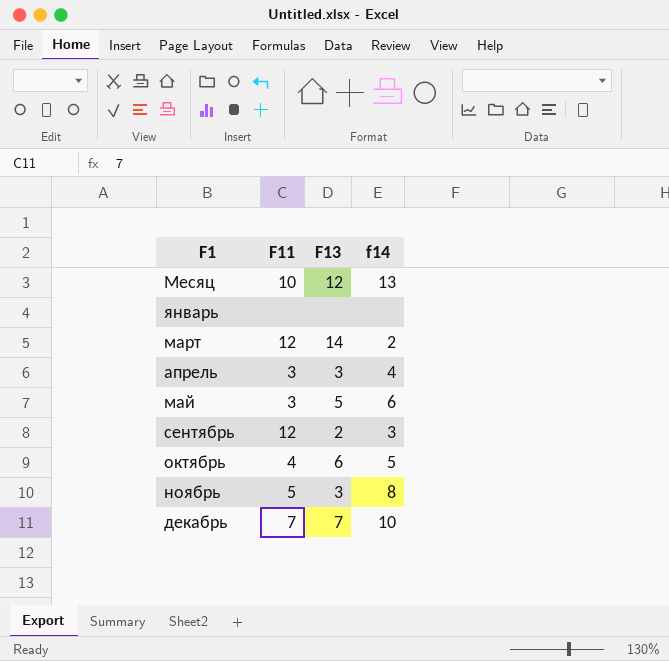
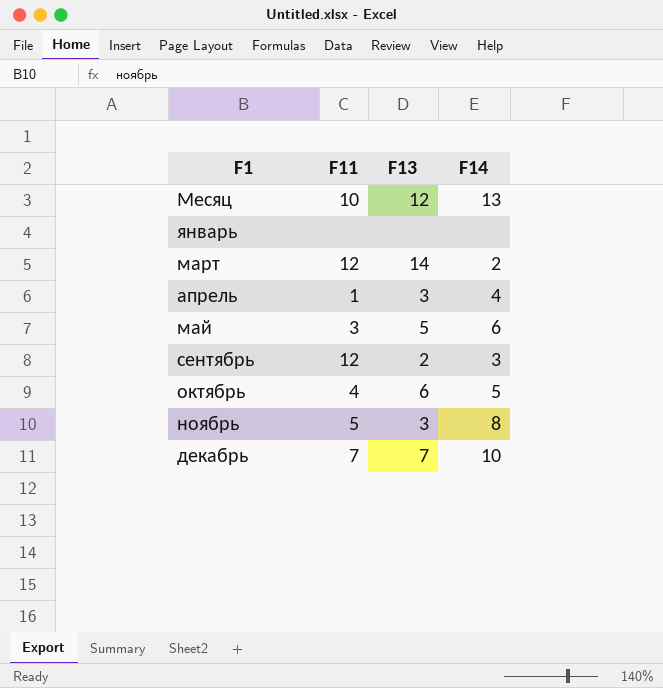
column name: f14 -> F14
апрель | F11: 3 -> 1

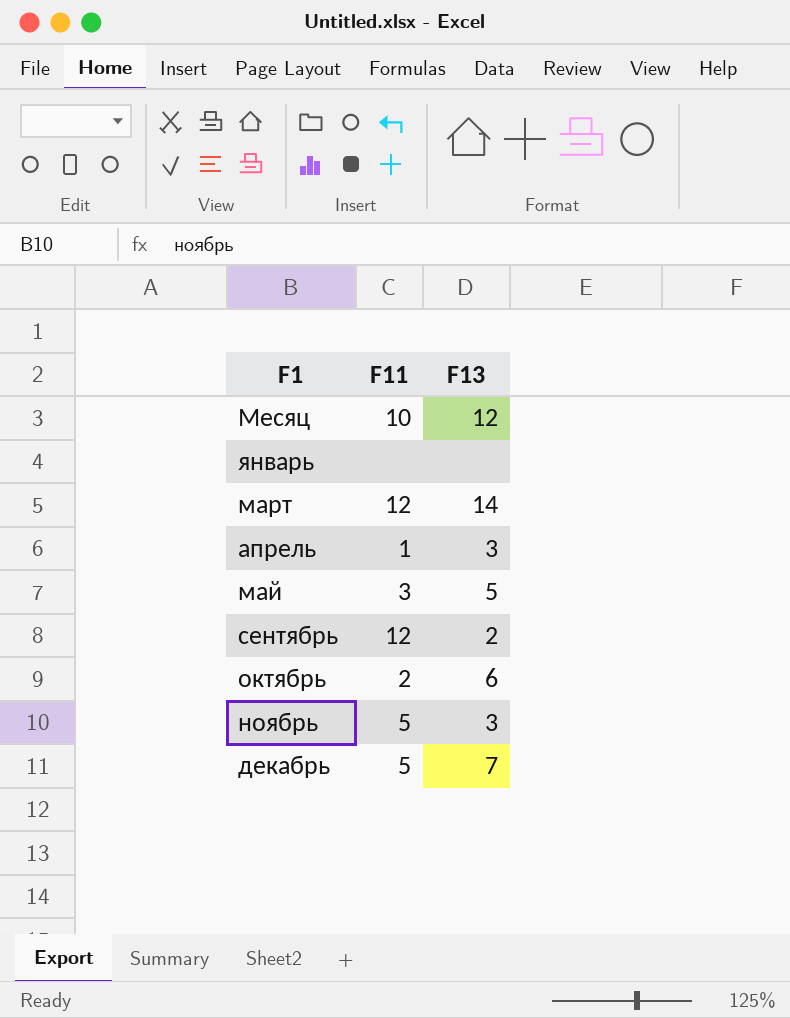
column F14 | position: 4 -> none
октябрь | F11: 4 -> 2
декабрь | F11: 7 -> 5

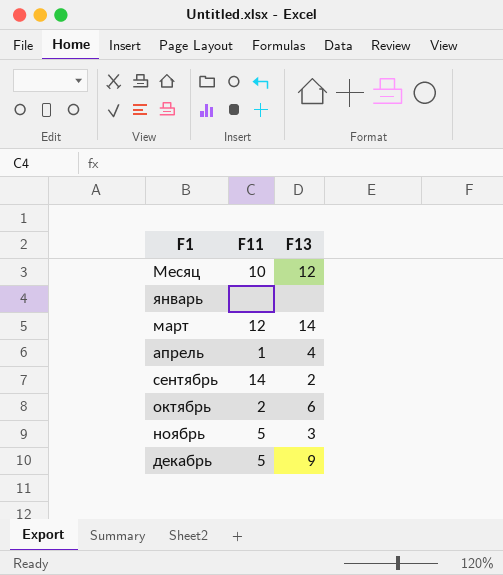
row май: 3 | 5 -> none
апрель | F13: 3 -> 4
сентябрь | F11: 12 -> 14
декабрь | F13: 7 -> 9

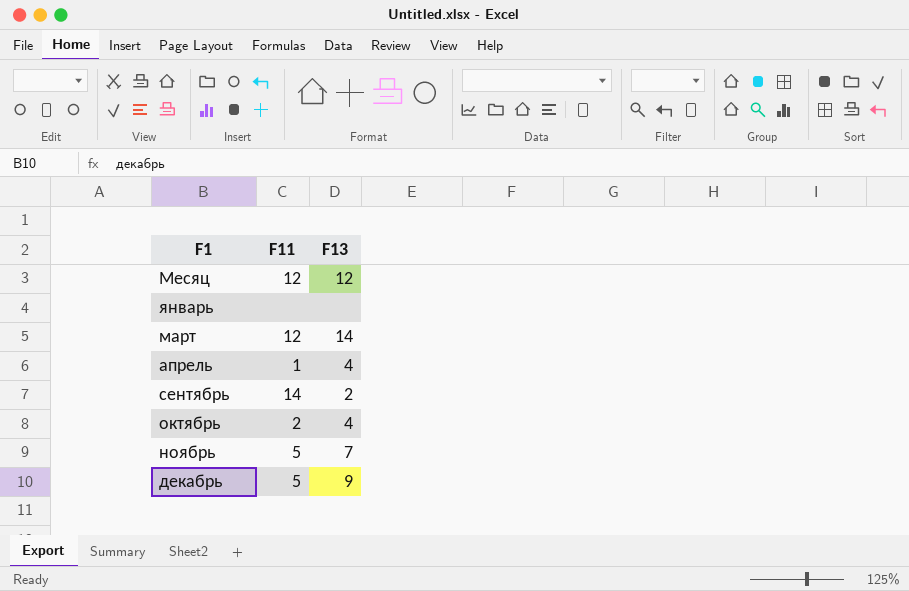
Месяц | F11: 10 -> 12
октябрь | F13: 6 -> 4
ноябрь | F13: 3 -> 7

